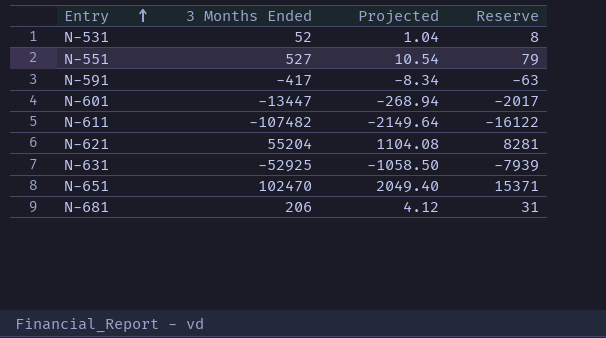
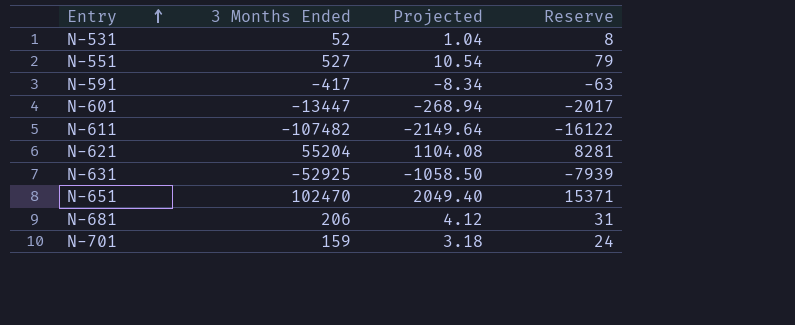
row N-701: none -> 159 | 3.18 | 24

